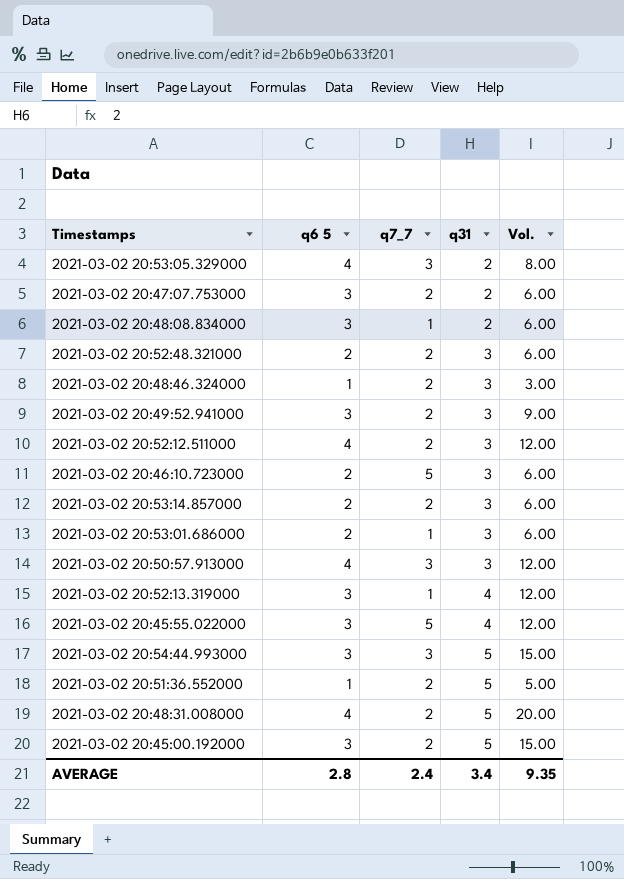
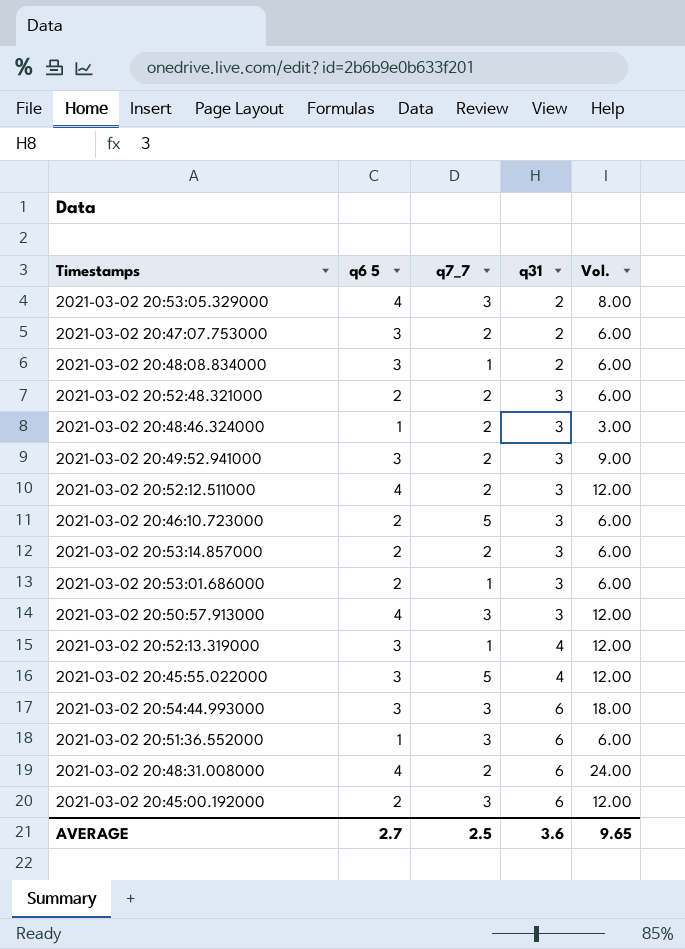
2021-03-02 20:54:44.993000 | q31: 5 -> 6
2021-03-02 20:54:44.993000 | Vol.: 15.00 -> 18.00
2021-03-02 20:51:36.552000 | q7_7: 2 -> 3
2021-03-02 20:51:36.552000 | q31: 5 -> 6
2021-03-02 20:51:36.552000 | Vol.: 5.00 -> 6.00
2021-03-02 20:48:31.008000 | q31: 5 -> 6
2021-03-02 20:48:31.008000 | Vol.: 20.00 -> 24.00
2021-03-02 20:45:00.192000 | q6 5: 3 -> 2
2021-03-02 20:45:00.192000 | q7_7: 2 -> 3
2021-03-02 20:45:00.192000 | q31: 5 -> 6
2021-03-02 20:45:00.192000 | Vol.: 15.00 -> 12.00
AVERAGE | q6 5: 2.8 -> 2.7
AVERAGE | q7_7: 2.4 -> 2.5
AVERAGE | q31: 3.4 -> 3.6
AVERAGE | Vol.: 9.35 -> 9.65

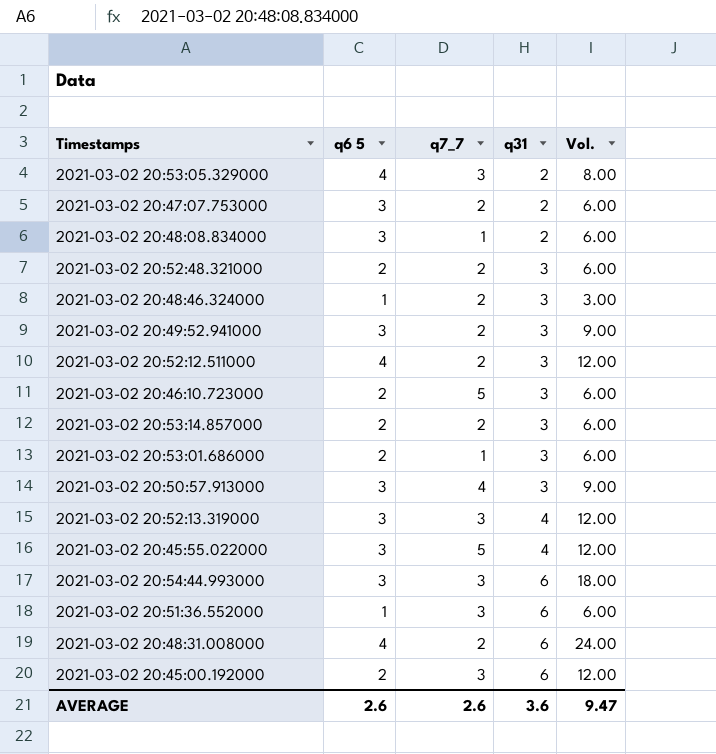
2021-03-02 20:50:57.913000 | q6 5: 4 -> 3
2021-03-02 20:50:57.913000 | q7_7: 3 -> 4
2021-03-02 20:50:57.913000 | Vol.: 12.00 -> 9.00
2021-03-02 20:52:13.319000 | q7_7: 1 -> 3
AVERAGE | q6 5: 2.7 -> 2.6
AVERAGE | q7_7: 2.5 -> 2.6
AVERAGE | Vol.: 9.65 -> 9.47

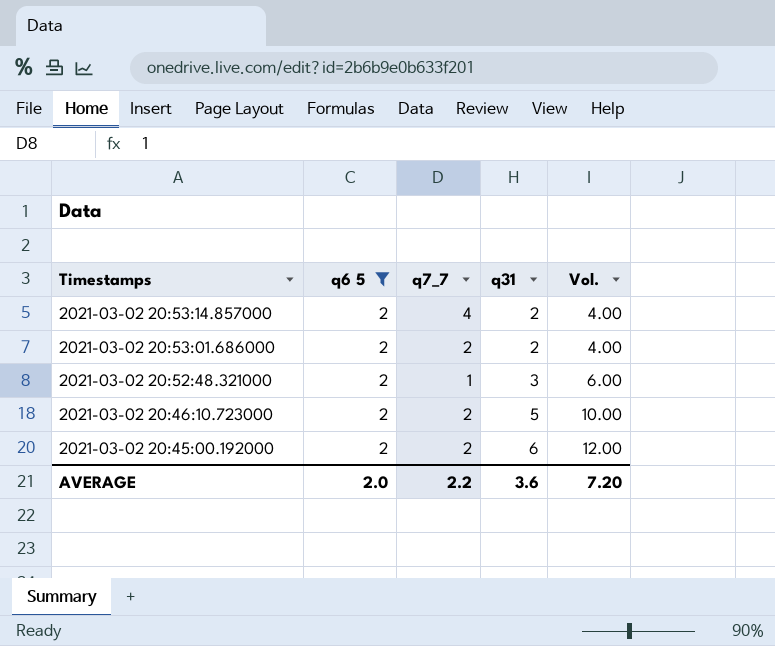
filter: none -> q6 5 = 2
row order: q31 ascending -> Timestamps descending
2021-03-02 20:53:14.857000 | q7_7: 2 -> 4
2021-03-02 20:53:14.857000 | q31: 3 -> 2
2021-03-02 20:53:14.857000 | Vol.: 6.00 -> 4.00
2021-03-02 20:53:01.686000 | q7_7: 1 -> 2
2021-03-02 20:53:01.686000 | q31: 3 -> 2
2021-03-02 20:53:01.686000 | Vol.: 6.00 -> 4.00
2021-03-02 20:52:48.321000 | q7_7: 2 -> 1
2021-03-02 20:46:10.723000 | q7_7: 5 -> 2
2021-03-02 20:46:10.723000 | q31: 3 -> 5
2021-03-02 20:46:10.723000 | Vol.: 6.00 -> 10.00
2021-03-02 20:45:00.192000 | q7_7: 3 -> 2
AVERAGE | q6 5: 2.6 -> 2.0
AVERAGE | q7_7: 2.6 -> 2.2
AVERAGE | Vol.: 9.47 -> 7.20

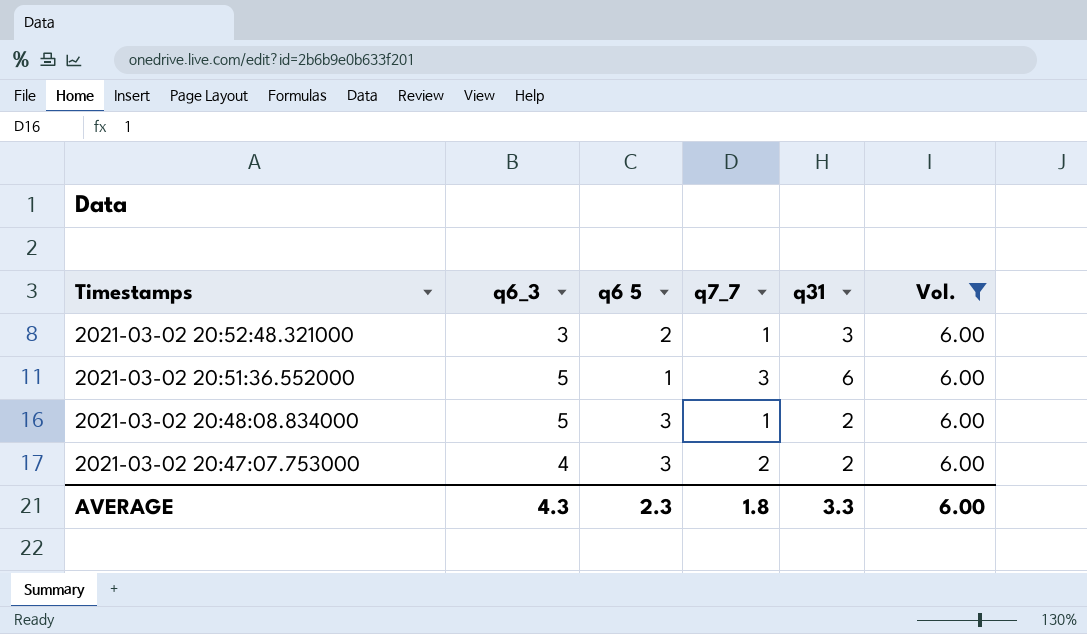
filter: q6 5 = 2 -> Vol. = 6.00
column q6_3 | position: none -> 2
AVERAGE | q6 5: 2.0 -> 2.3
AVERAGE | q7_7: 2.2 -> 1.8
AVERAGE | q31: 3.6 -> 3.3
AVERAGE | Vol.: 7.20 -> 6.00

